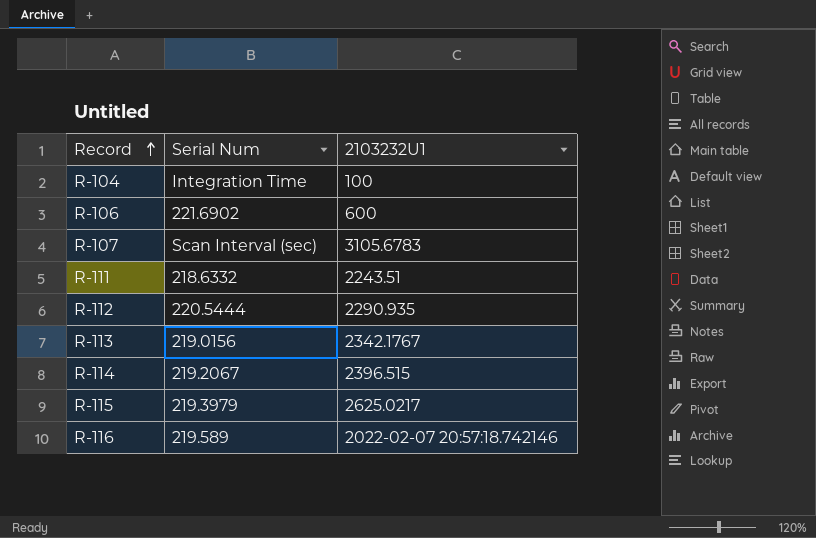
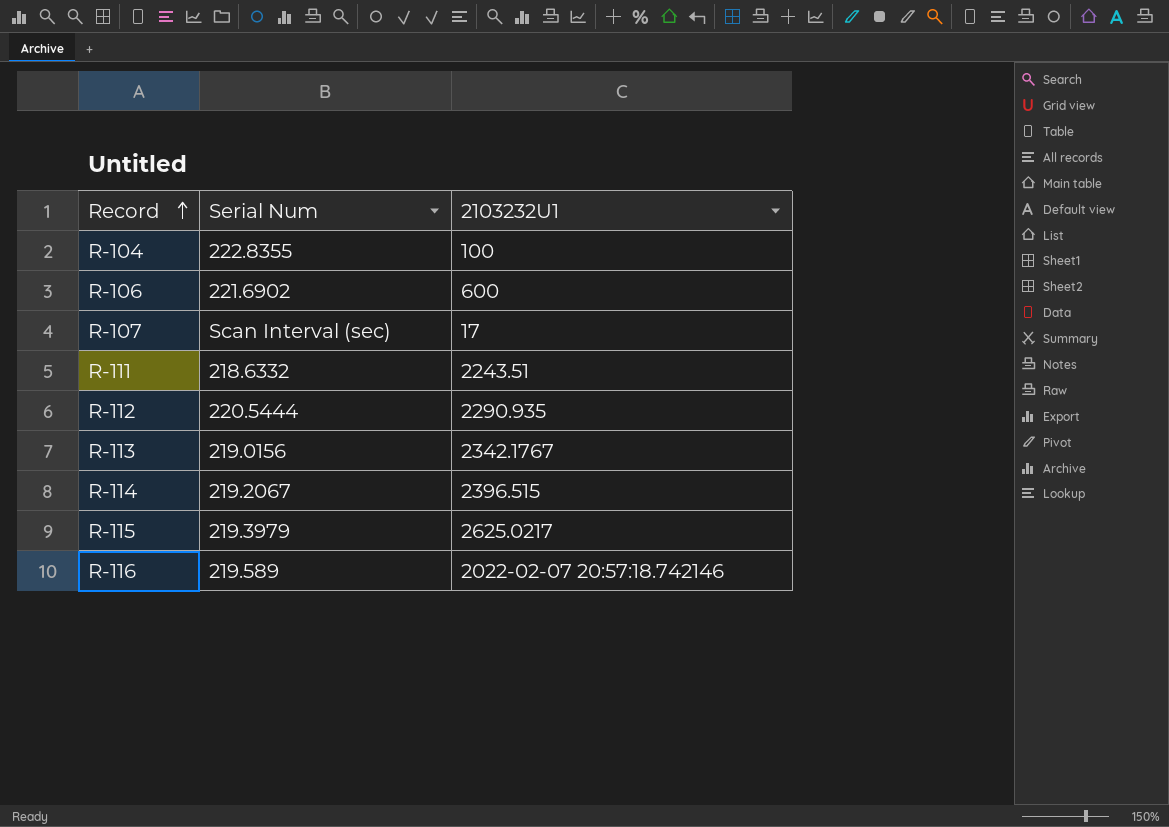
R-104 | Serial Num: Integration Time -> 222.8355
R-107 | 2103232U1: 3105.6783 -> 17

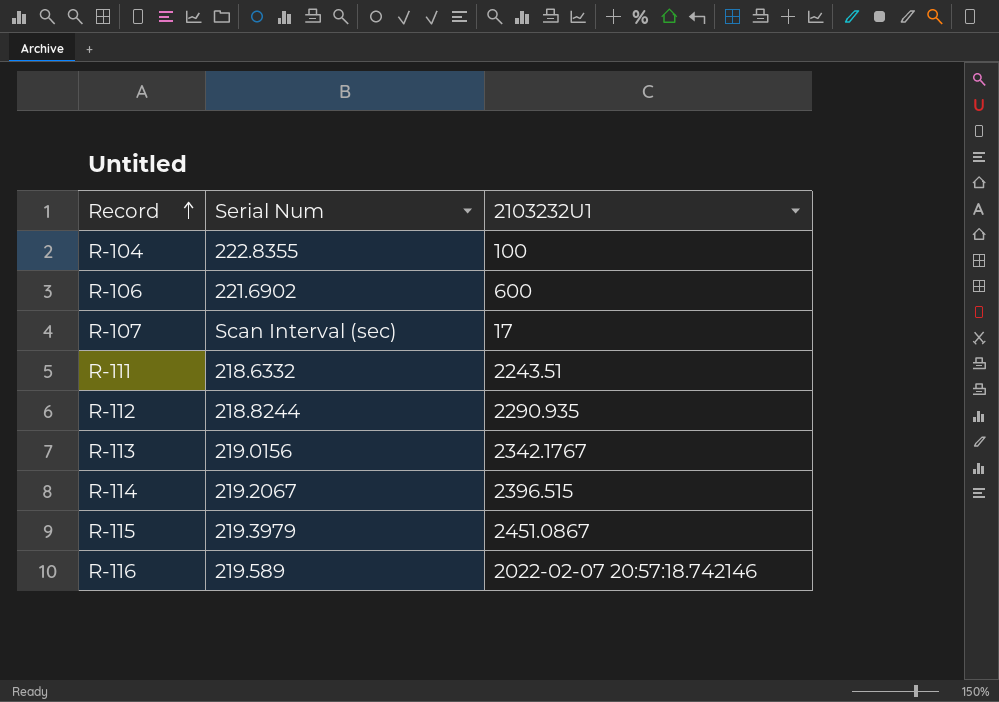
R-112 | Serial Num: 220.5444 -> 218.8244
R-115 | 2103232U1: 2625.0217 -> 2451.0867

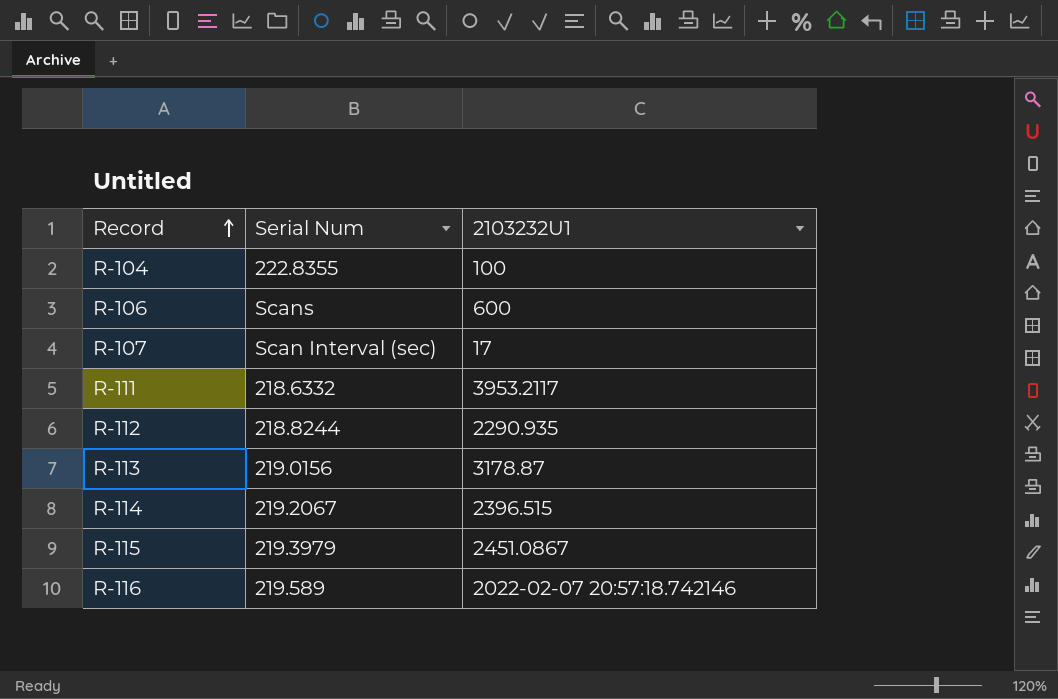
R-106 | Serial Num: 221.6902 -> Scans
R-111 | 2103232U1: 2243.51 -> 3953.2117
R-113 | 2103232U1: 2342.1767 -> 3178.87

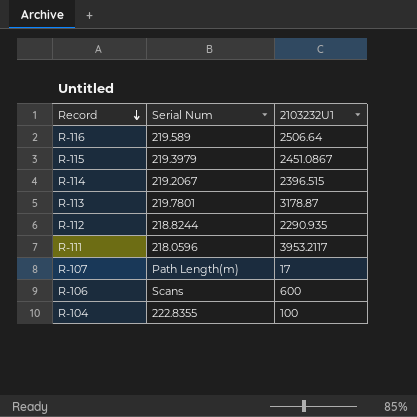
row order: Record ascending -> Record descending
R-116 | 2103232U1: 2022-02-07 20:57:18.742146 -> 2506.64
R-113 | Serial Num: 219.0156 -> 219.7801
R-111 | Serial Num: 218.6332 -> 218.0596
R-107 | Serial Num: Scan Interval (sec) -> Path Length(m)

